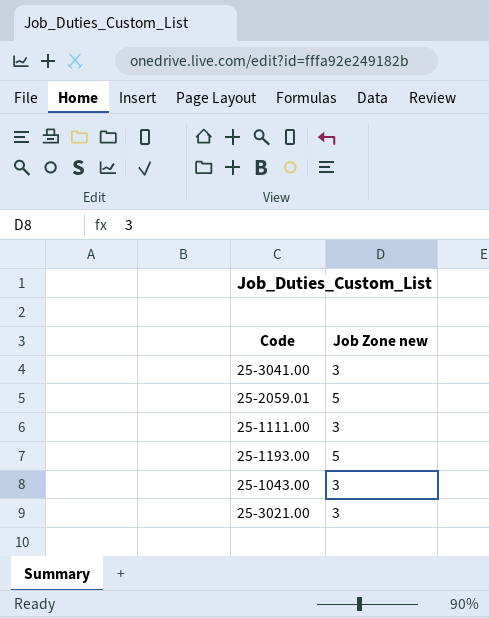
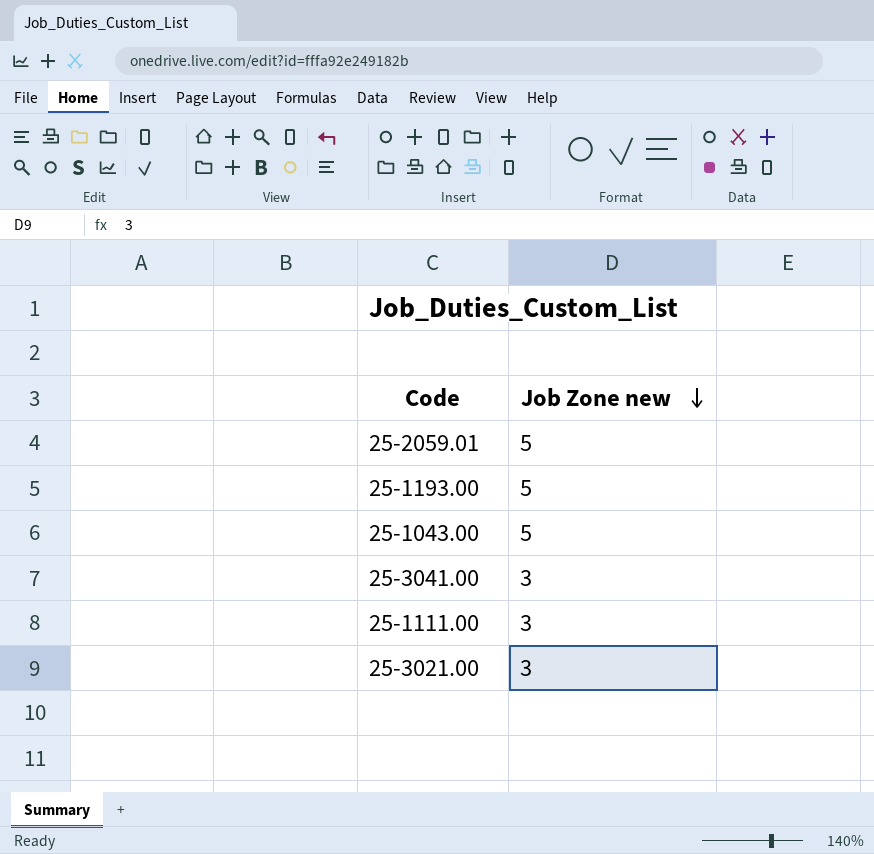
row order: none -> Job Zone new descending
25-1043.00 | Job Zone new: 3 -> 5

